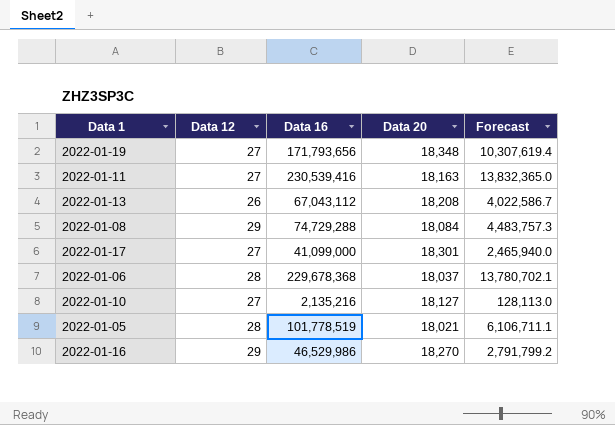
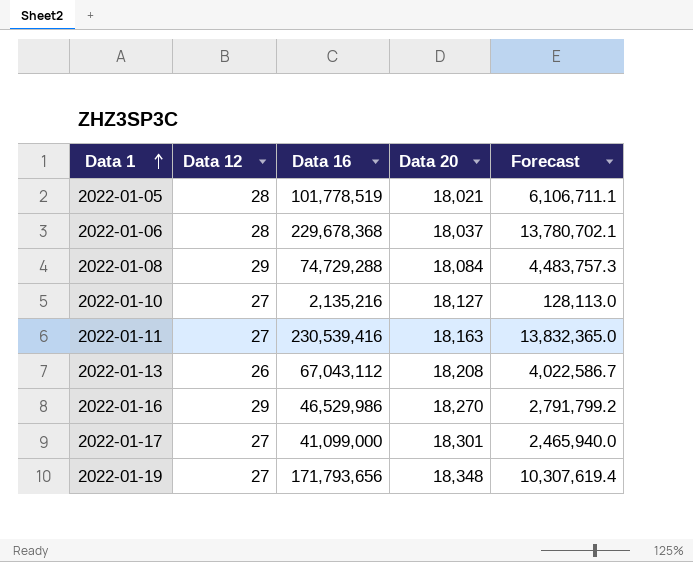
row order: none -> Data 1 ascending

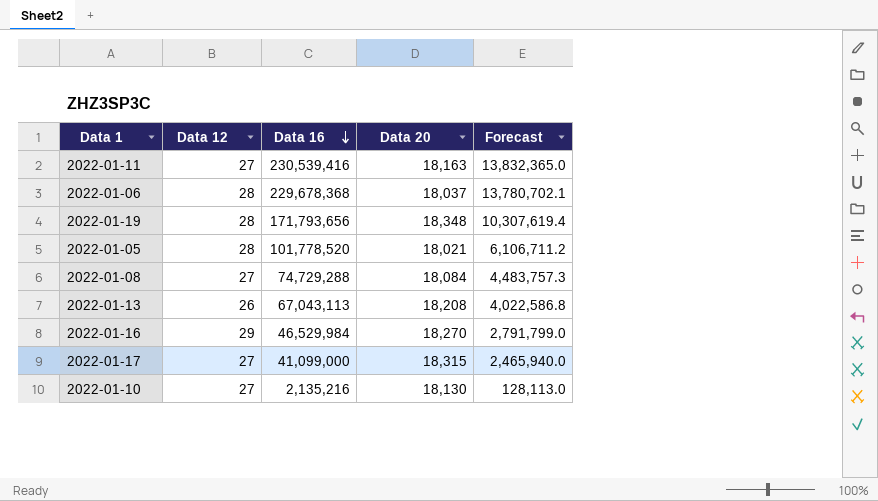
row order: Data 1 ascending -> Data 16 descending
2022-01-19 | Data 12: 27 -> 28
2022-01-05 | Data 16: 101,778,519 -> 101,778,520
2022-01-05 | Forecast: 6,106,711.1 -> 6,106,711.2
2022-01-08 | Data 12: 29 -> 27
2022-01-13 | Data 16: 67,043,112 -> 67,043,113
2022-01-13 | Forecast: 4,022,586.7 -> 4,022,586.8
2022-01-16 | Data 16: 46,529,986 -> 46,529,984
2022-01-16 | Forecast: 2,791,799.2 -> 2,791,799.0
2022-01-17 | Data 20: 18,301 -> 18,315
2022-01-10 | Data 20: 18,127 -> 18,130

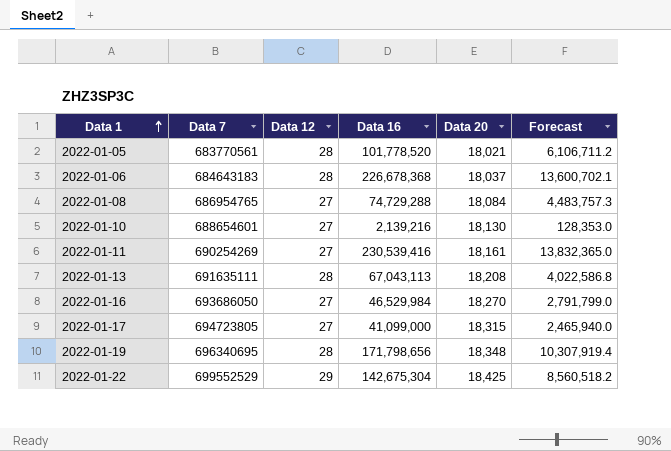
row order: Data 16 descending -> Data 1 ascending
column Data 7 | position: none -> 2
2022-01-06 | Data 16: 229,678,368 -> 226,678,368
2022-01-06 | Forecast: 13,780,702.1 -> 13,600,702.1
2022-01-10 | Data 16: 2,135,216 -> 2,139,216
2022-01-10 | Forecast: 128,113.0 -> 128,353.0
2022-01-11 | Data 20: 18,163 -> 18,161
2022-01-13 | Data 12: 26 -> 28
2022-01-16 | Data 12: 29 -> 27
2022-01-19 | Data 16: 171,793,656 -> 171,798,656
2022-01-19 | Forecast: 10,307,619.4 -> 10,307,919.4
row 2022-01-22: none -> 699552529 | 29 | 142,675,304 | 18,425 | 8,560,518.2

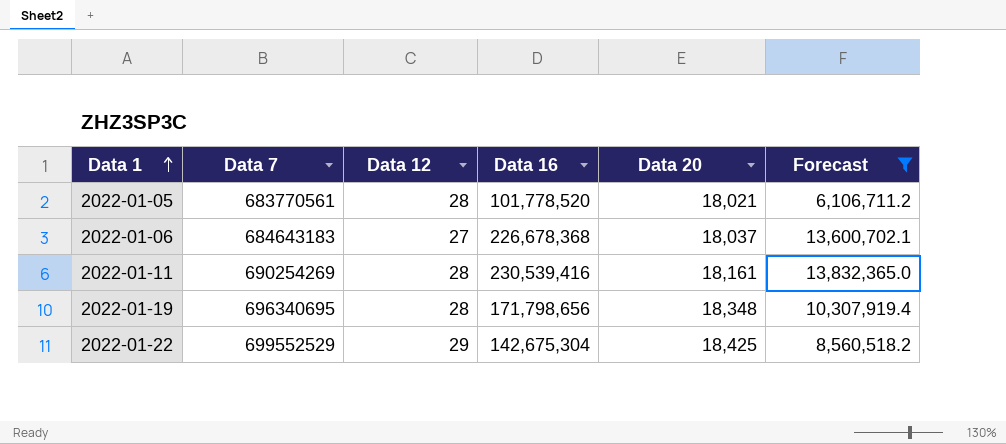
filter: none -> Forecast >= 6,106,711.2
2022-01-06 | Data 12: 28 -> 27
2022-01-11 | Data 12: 27 -> 28

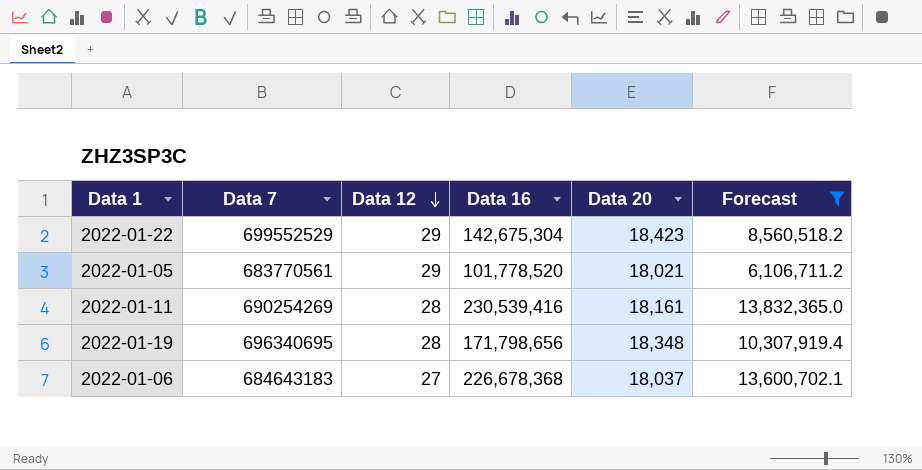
row order: Data 1 ascending -> Data 12 descending
2022-01-22 | Data 20: 18,425 -> 18,423
2022-01-05 | Data 12: 28 -> 29

